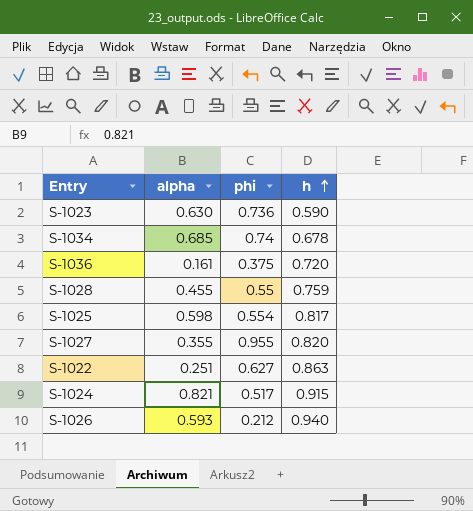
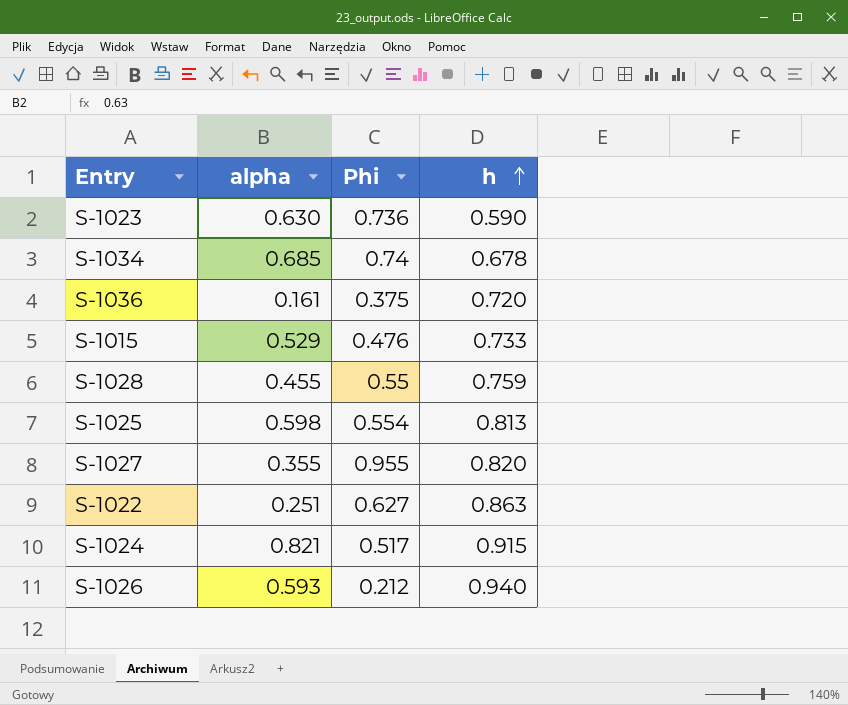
column name: phi -> Phi
row S-1015: none -> 0.529 | 0.476 | 0.733
S-1025 | h: 0.817 -> 0.813

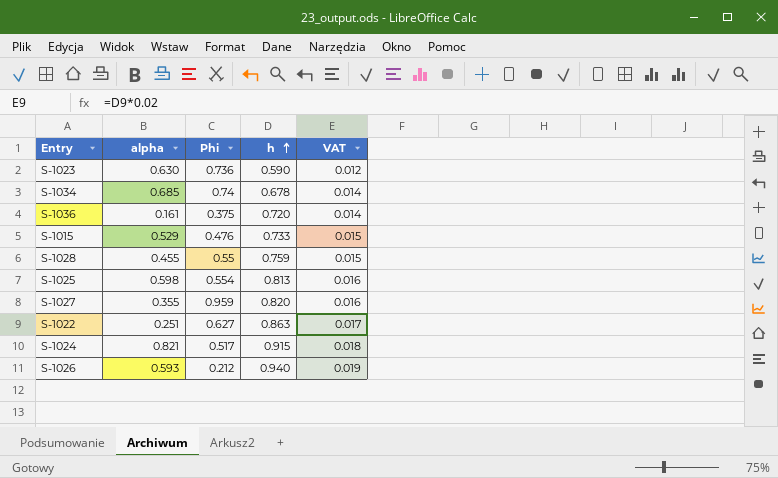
column VAT | formula: none -> [h] * 0.02
S-1027 | Phi: 0.955 -> 0.959

